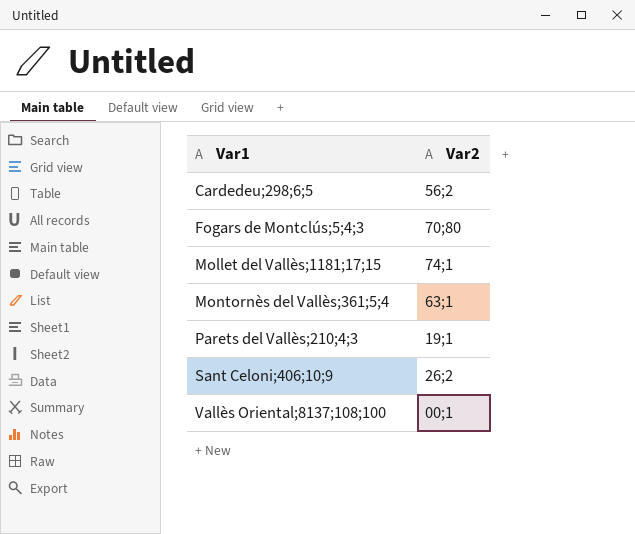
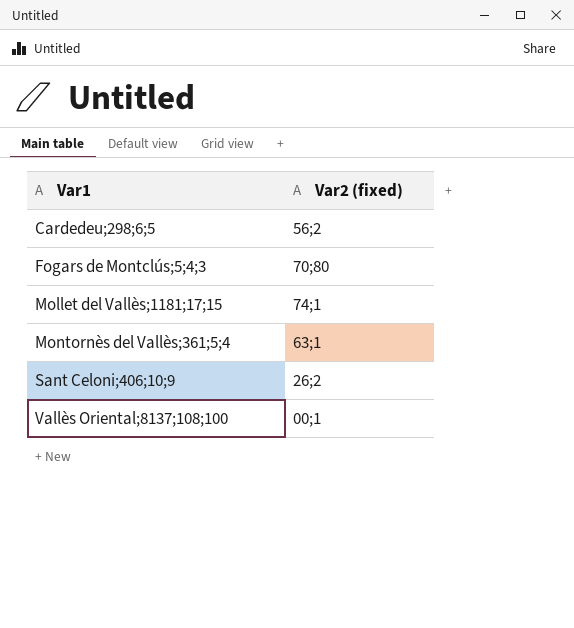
column name: Var2 -> Var2 (fixed)
row Parets del Vallès;210;4;3: 19;1 -> none

